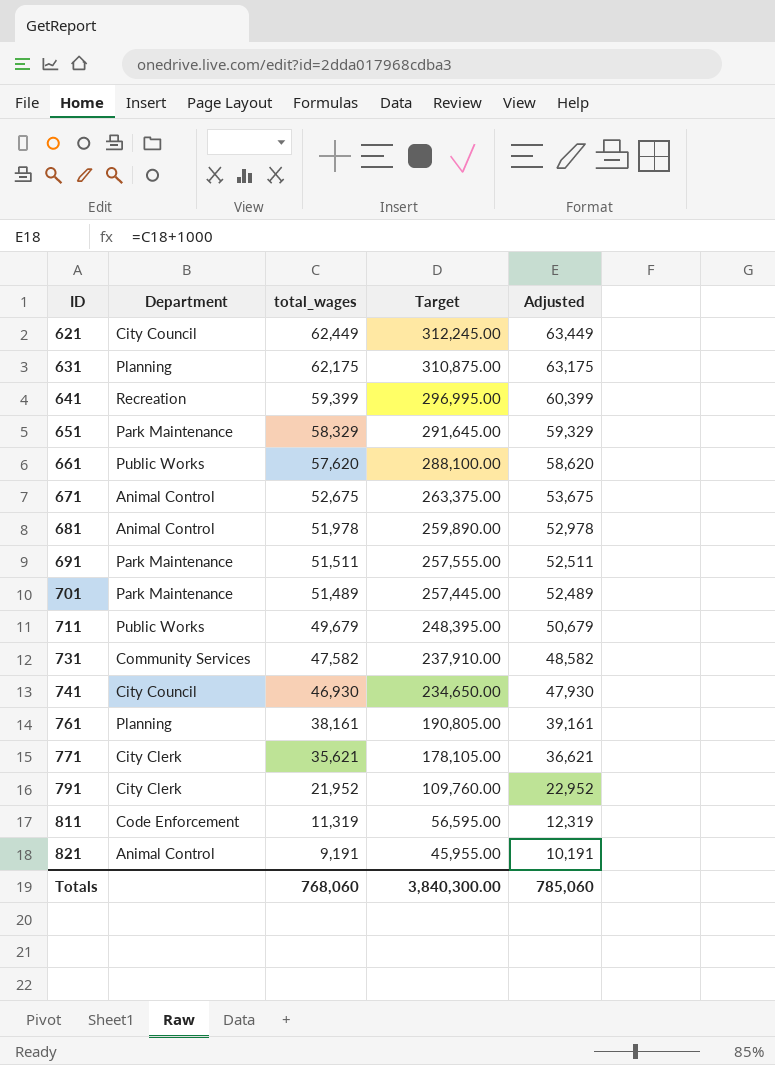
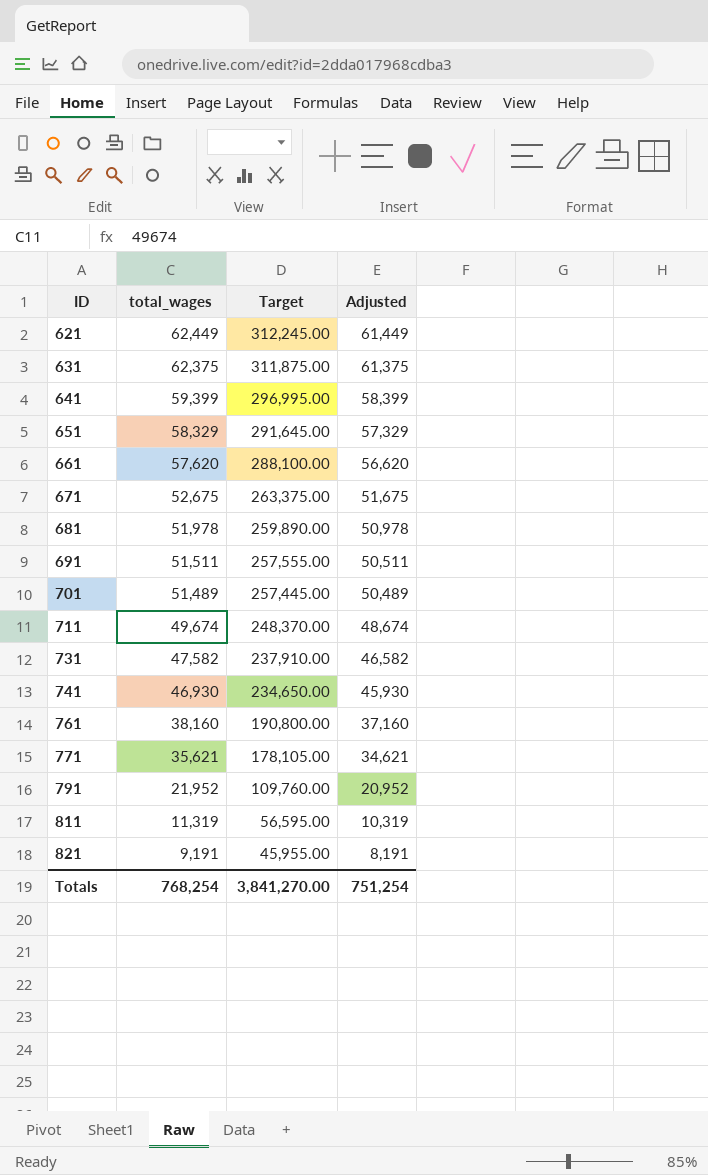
column Department | position: 2 -> none
column Adjusted | formula: [total_wages] + 1000 -> [total_wages] - 1000
631 | total_wages: 62,175 -> 62,375
631 | Target: 310,875.00 -> 311,875.00
711 | total_wages: 49,679 -> 49,674
711 | Target: 248,395.00 -> 248,370.00
761 | total_wages: 38,161 -> 38,160
761 | Target: 190,805.00 -> 190,800.00
Totals | total_wages: 768,060 -> 768,254
Totals | Target: 3,840,300.00 -> 3,841,270.00
Totals | Adjusted: 785,060 -> 751,254

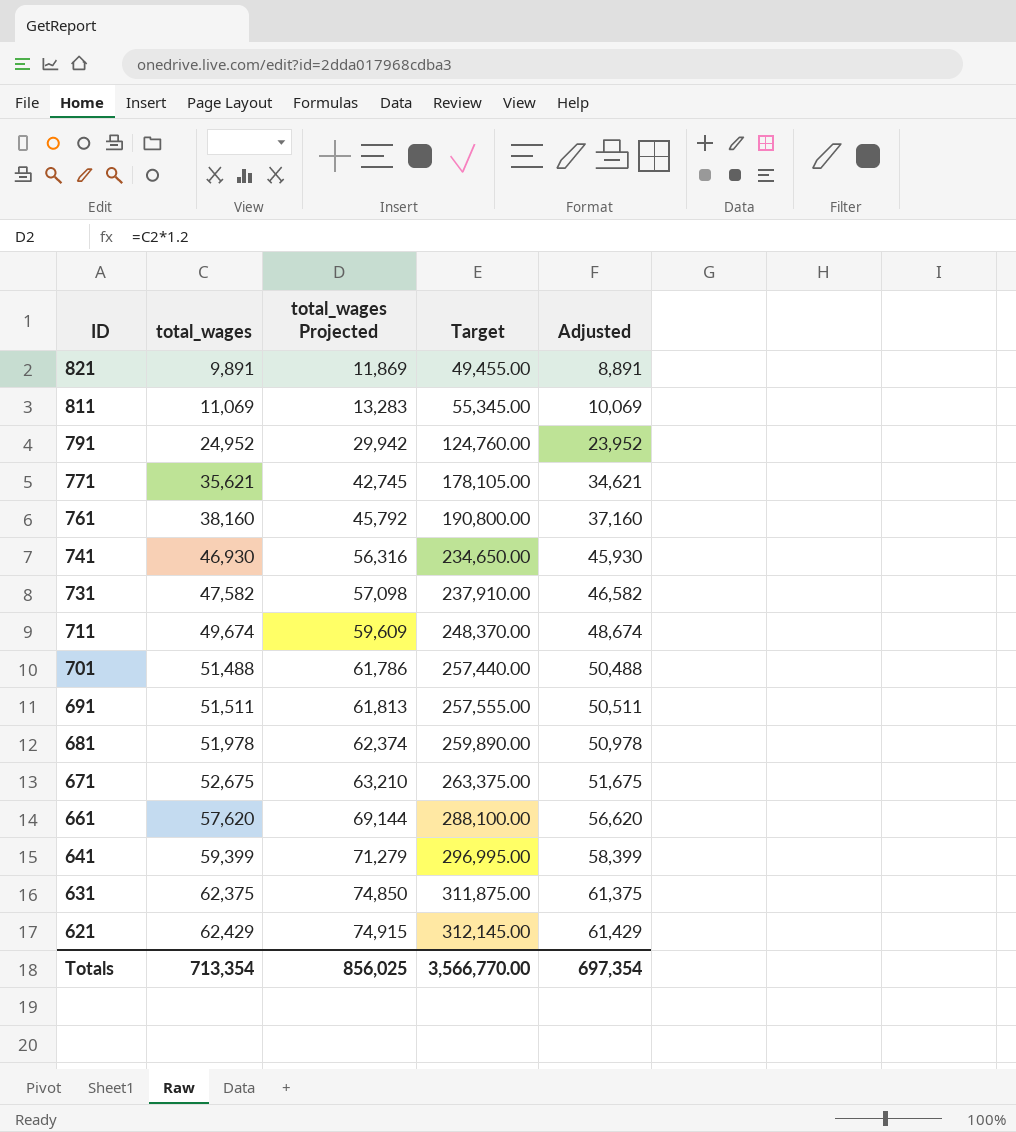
row order: ID ascending -> ID descending
column total_wages Projected | formula: none -> [total_wages] * 1.2
row 651: 58,329 | 291,645.00 | 57,329 -> none
821 | total_wages: 9,191 -> 9,891
821 | Target: 45,955.00 -> 49,455.00
821 | Adjusted: 8,191 -> 8,891
811 | total_wages: 11,319 -> 11,069
811 | Target: 56,595.00 -> 55,345.00
811 | Adjusted: 10,319 -> 10,069
791 | total_wages: 21,952 -> 24,952
791 | Target: 109,760.00 -> 124,760.00
791 | Adjusted: 20,952 -> 23,952
701 | total_wages: 51,489 -> 51,488
701 | Target: 257,445.00 -> 257,440.00
701 | Adjusted: 50,489 -> 50,488
621 | total_wages: 62,449 -> 62,429
621 | Target: 312,245.00 -> 312,145.00
621 | Adjusted: 61,449 -> 61,429
Totals | total_wages: 768,254 -> 713,354
Totals | Target: 3,841,270.00 -> 3,566,770.00
Totals | Adjusted: 751,254 -> 697,354

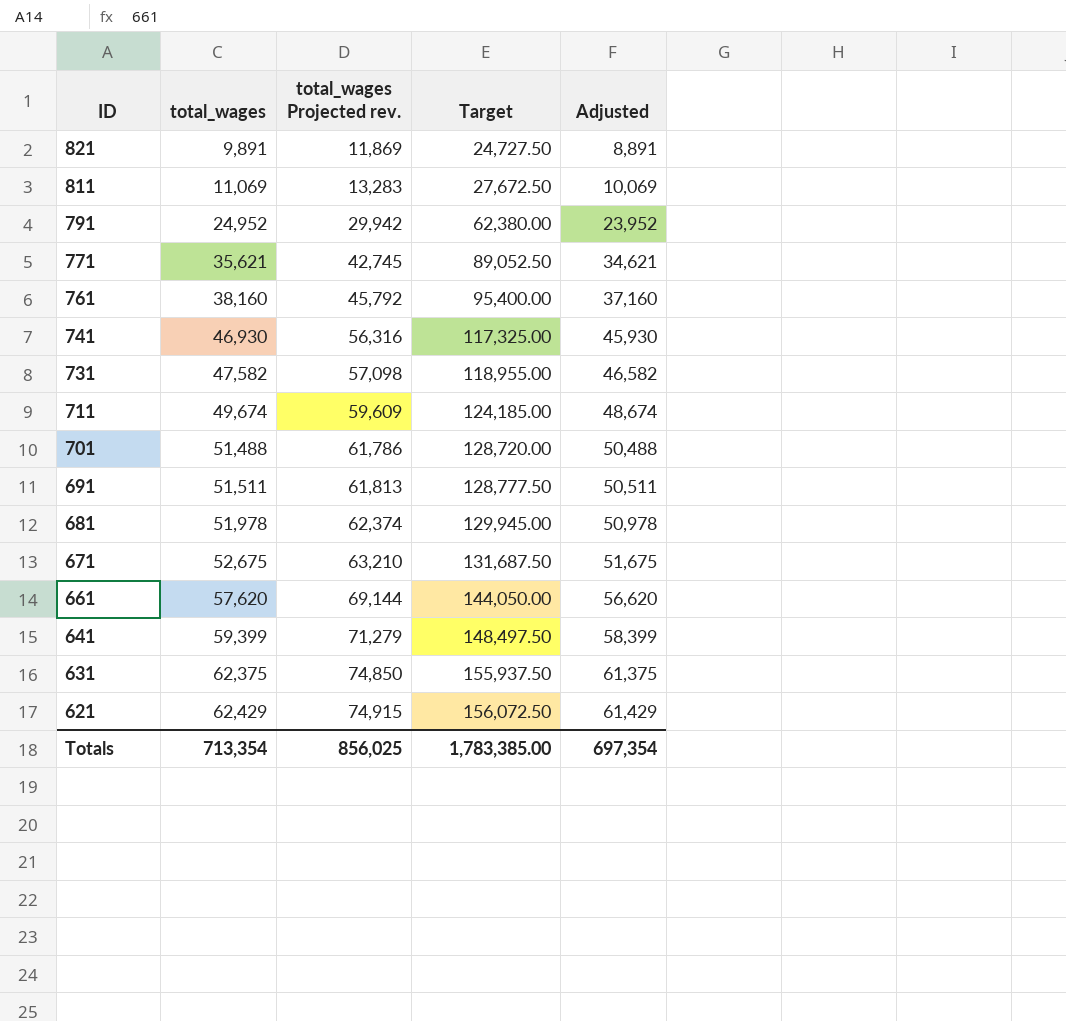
column name: total_wages Projected -> total_wages Projected rev.
column Target | formula: [total_wages] * 5 -> [total_wages] * 2.5
Totals | Target: 3,566,770.00 -> 1,783,385.00

